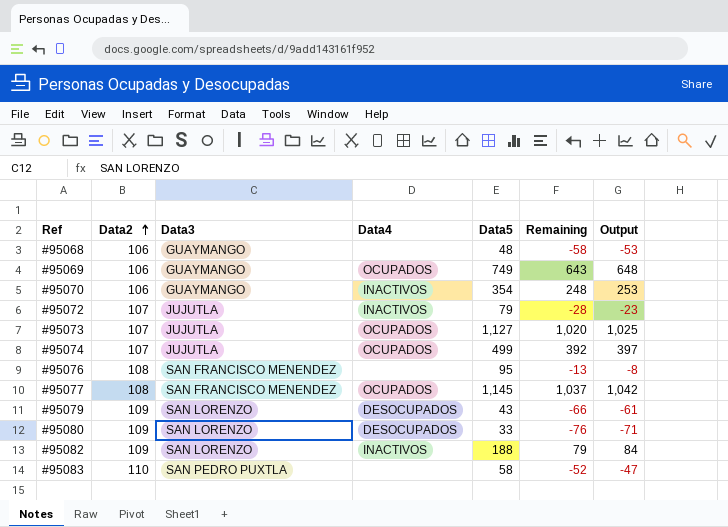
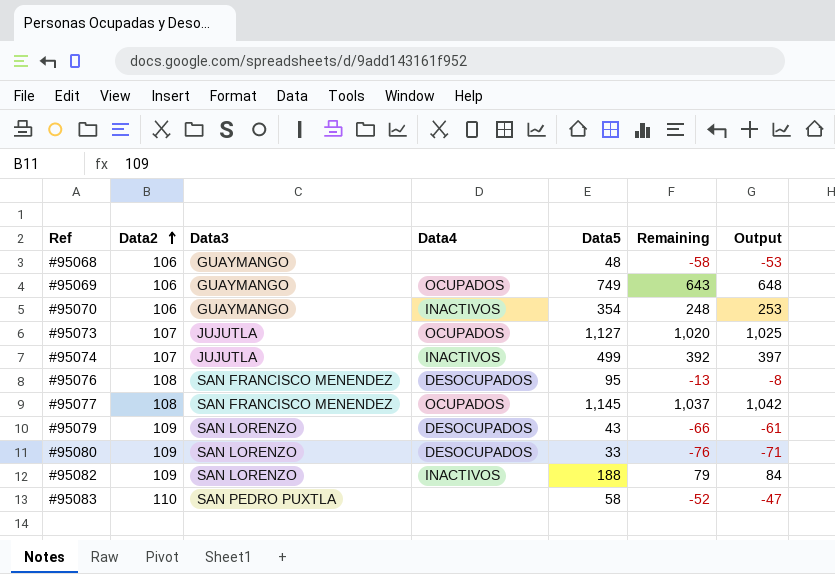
row #95072: 107 | JUJUTLA | INACTIVOS | 79 | -28 | -23 -> none
#95074 | Data4: OCUPADOS -> INACTIVOS
#95076 | Data4: none -> DESOCUPADOS

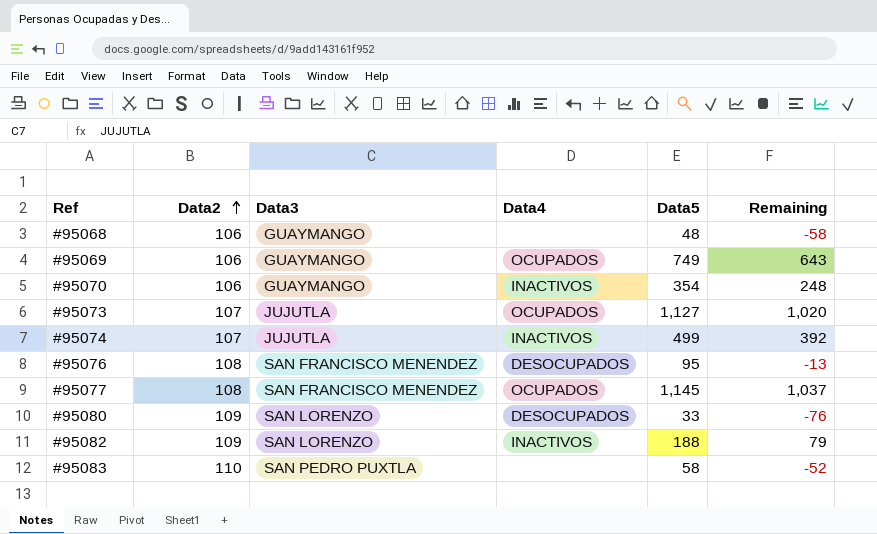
column Output | formula: [Remaining] + 5 -> none
row #95079: 109 | SAN LORENZO | DESOCUPADOS | 43 | -66 | -61 -> none

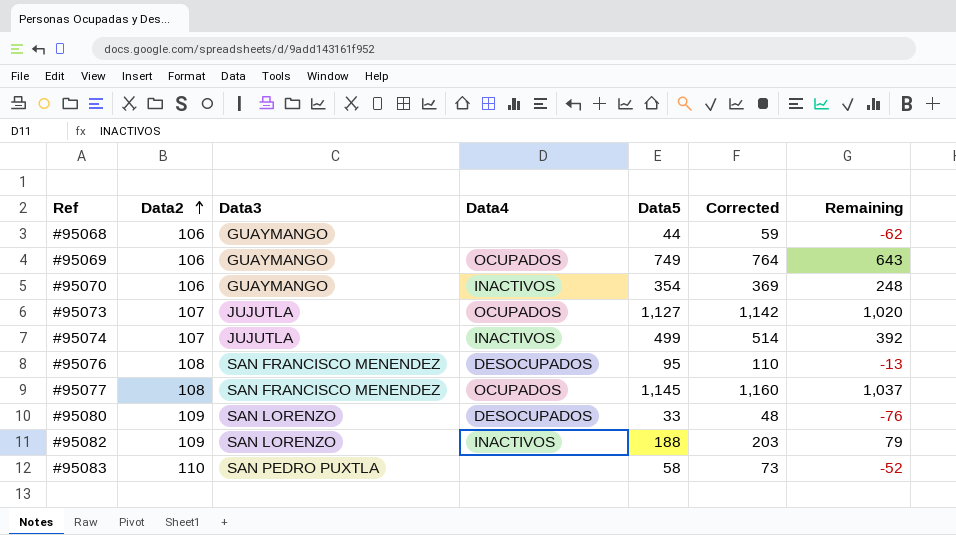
column Corrected | formula: none -> [Data5] + 15
#95068 | Data5: 48 -> 44
#95068 | Remaining: -58 -> -62

